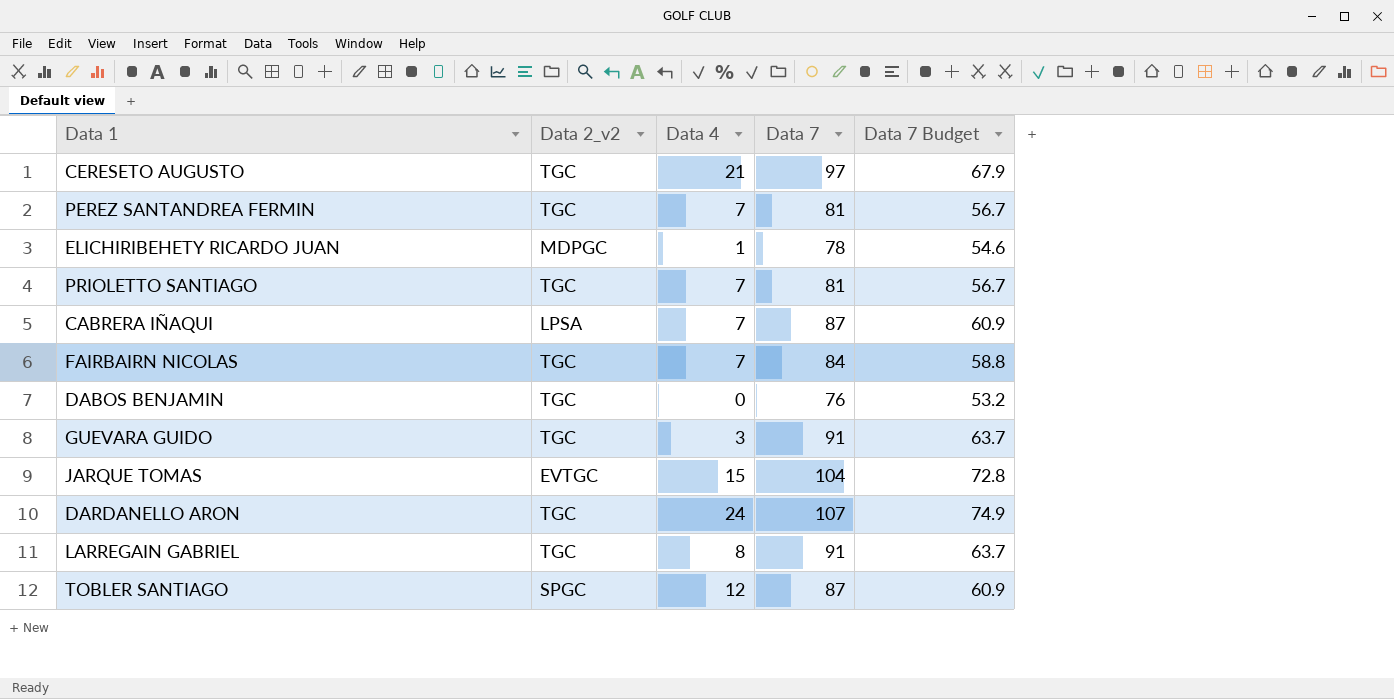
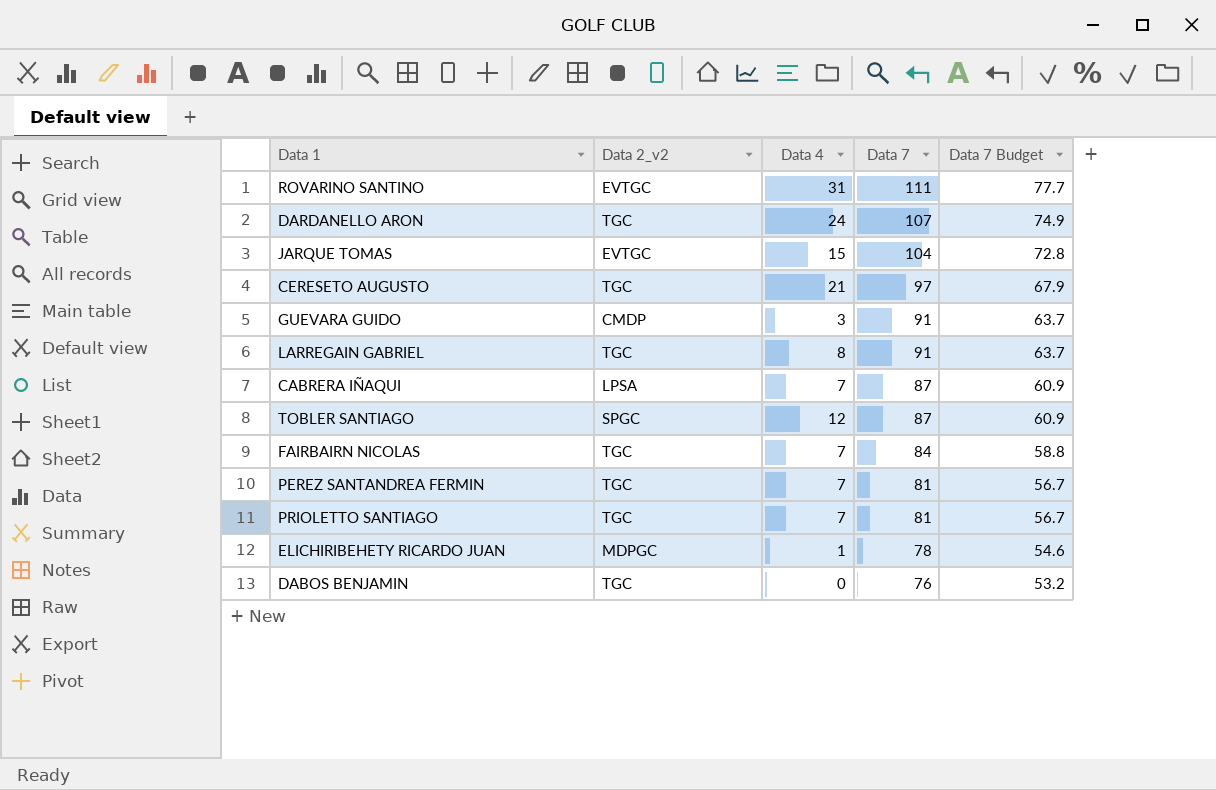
row order: none -> Data 7 descending
row ROVARINO SANTINO: none -> EVTGC | 31 | 111 | 77.7
GUEVARA GUIDO | Data 2_v2: TGC -> CMDP

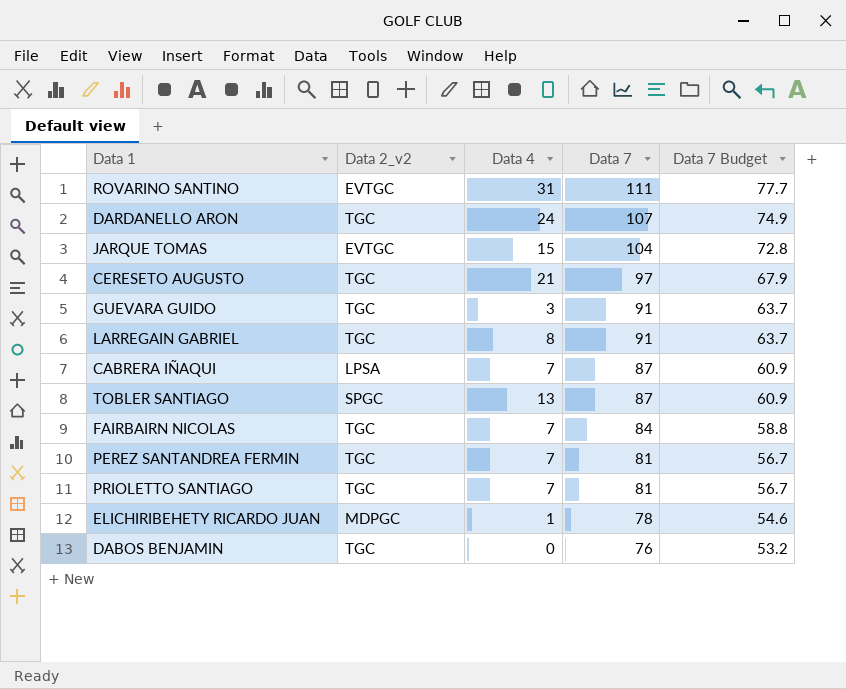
GUEVARA GUIDO | Data 2_v2: CMDP -> TGC
TOBLER SANTIAGO | Data 4: 12 -> 13

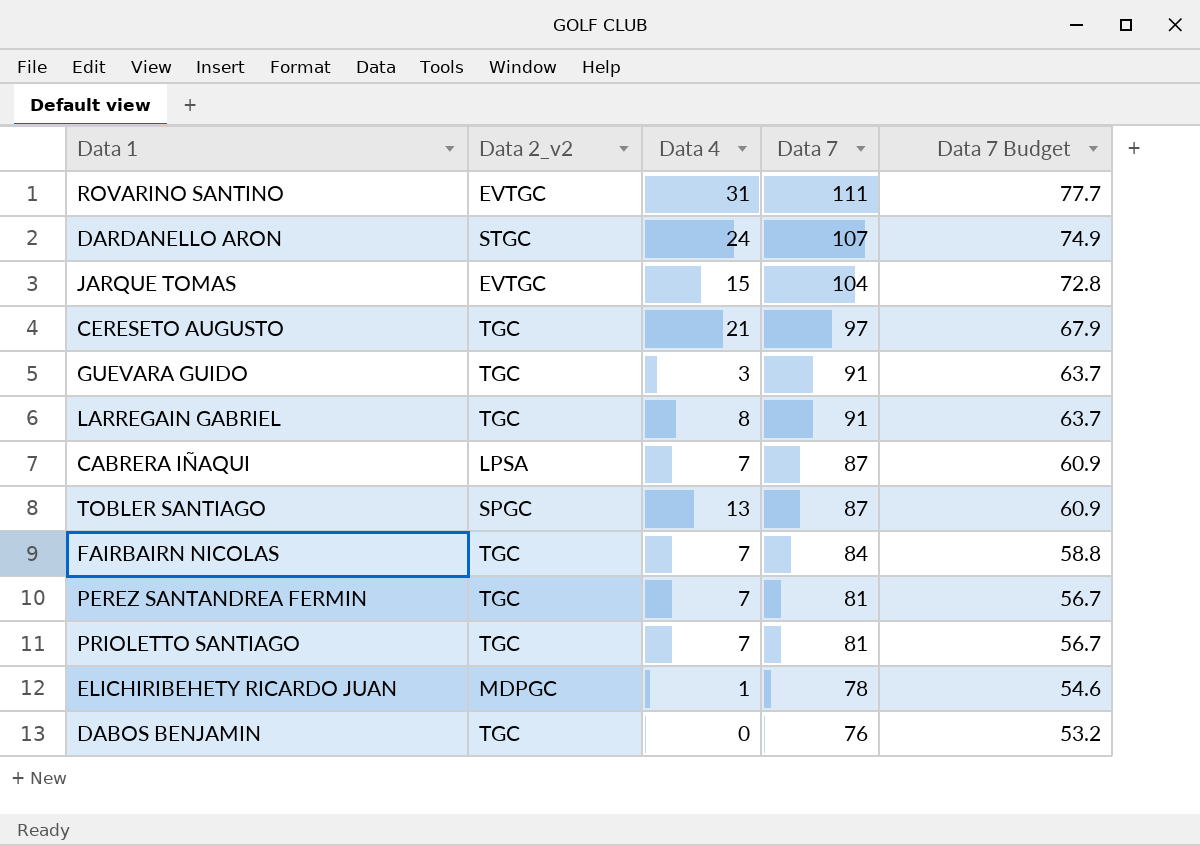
DARDANELLO ARON | Data 2_v2: TGC -> STGC

